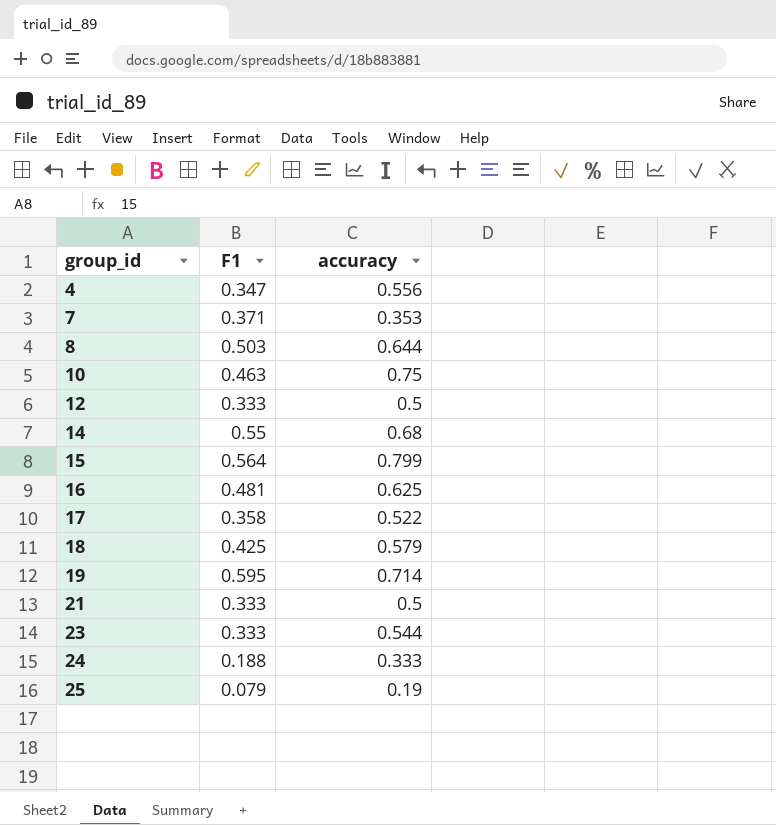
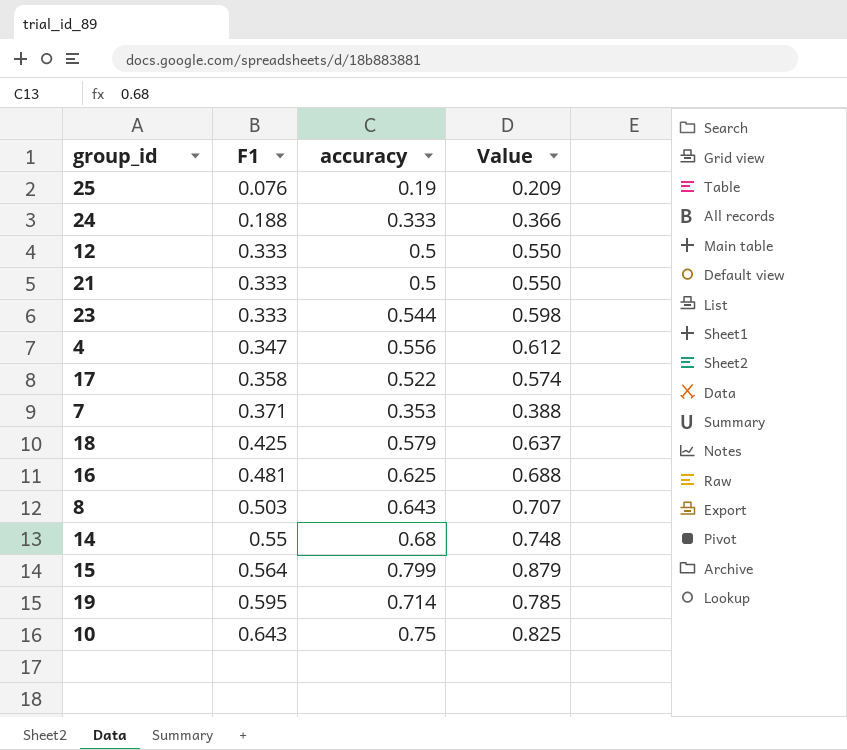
row order: group_id ascending -> F1 ascending
column Value | formula: none -> [accuracy] * 1.1
25 | F1: 0.079 -> 0.076
8 | accuracy: 0.644 -> 0.643
10 | F1: 0.463 -> 0.643

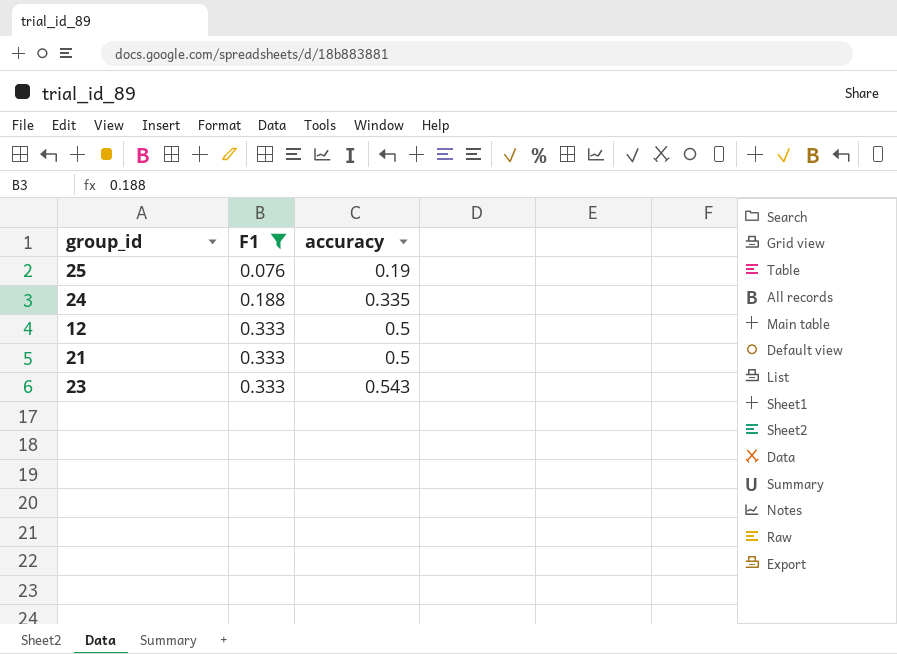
filter: none -> F1 <= 0.333
column Value | formula: [accuracy] * 1.1 -> none
24 | accuracy: 0.333 -> 0.335
23 | accuracy: 0.544 -> 0.543

